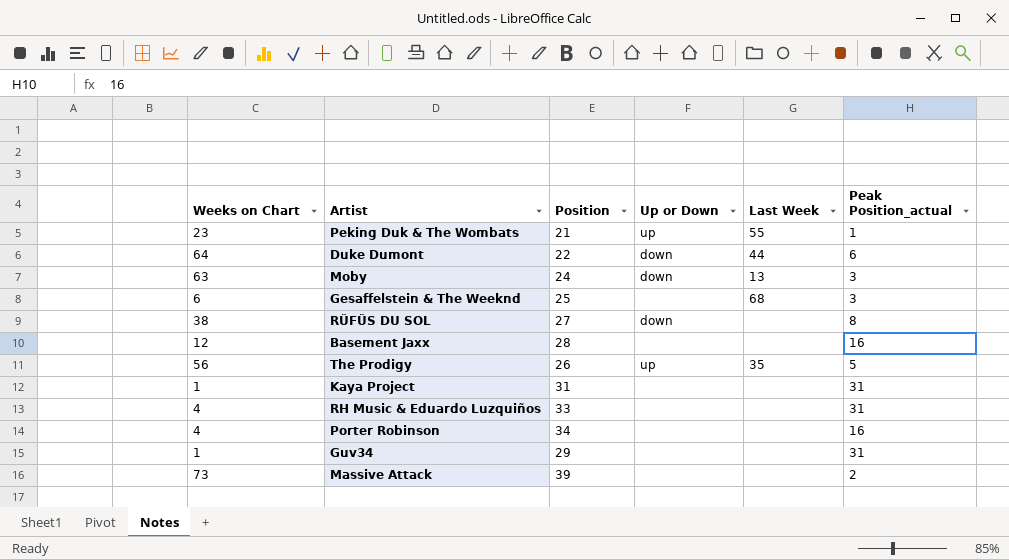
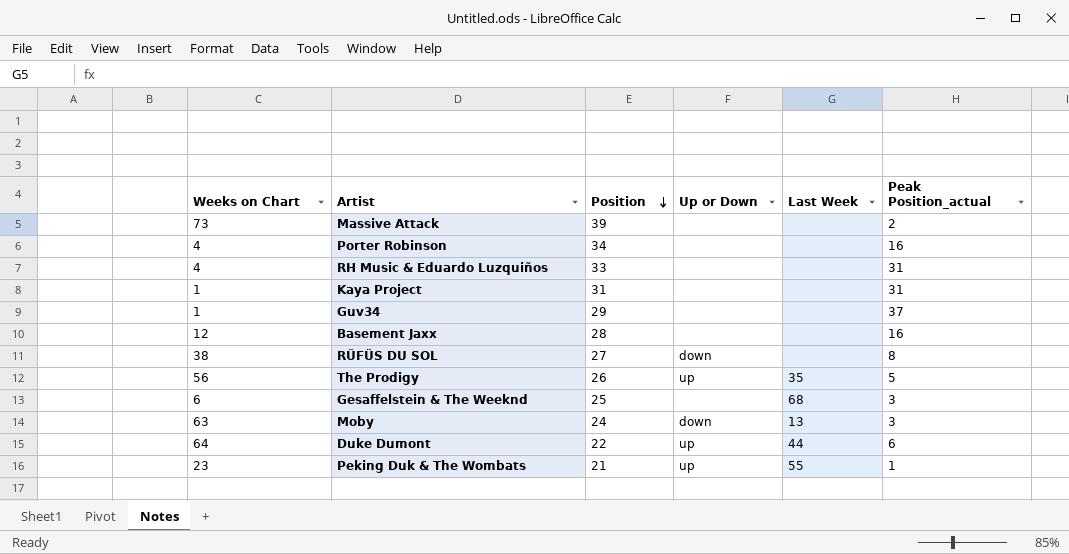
row order: none -> Position descending
Guv34 | Peak Position_actual: 31 -> 37
Duke Dumont | Up or Down: down -> up

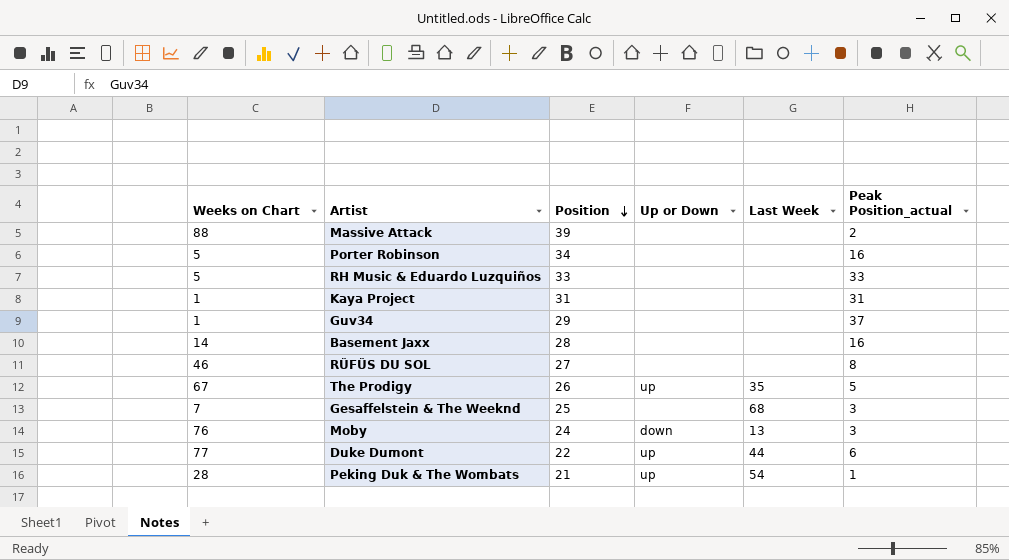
Massive Attack | Weeks on Chart: 73 -> 88
Porter Robinson | Weeks on Chart: 4 -> 5
RH Music & Eduardo Luzquiños | Weeks on Chart: 4 -> 5
RH Music & Eduardo Luzquiños | Peak Position_actual: 31 -> 33
Basement Jaxx | Weeks on Chart: 12 -> 14
RÜFÜS DU SOL | Weeks on Chart: 38 -> 46
RÜFÜS DU SOL | Up or Down: down -> none
The Prodigy | Weeks on Chart: 56 -> 67
Gesaffelstein & The Weeknd | Weeks on Chart: 6 -> 7
Moby | Weeks on Chart: 63 -> 76
Duke Dumont | Weeks on Chart: 64 -> 77
Peking Duk & The Wombats | Weeks on Chart: 23 -> 28
Peking Duk & The Wombats | Last Week: 55 -> 54

